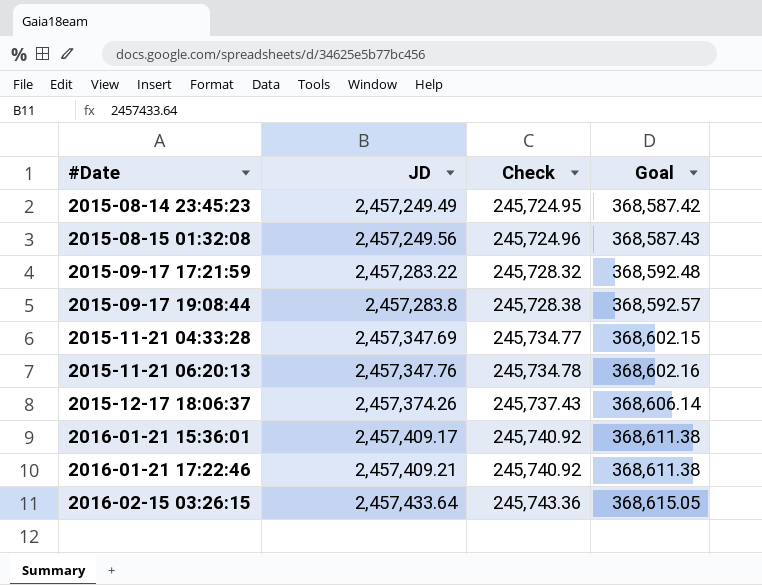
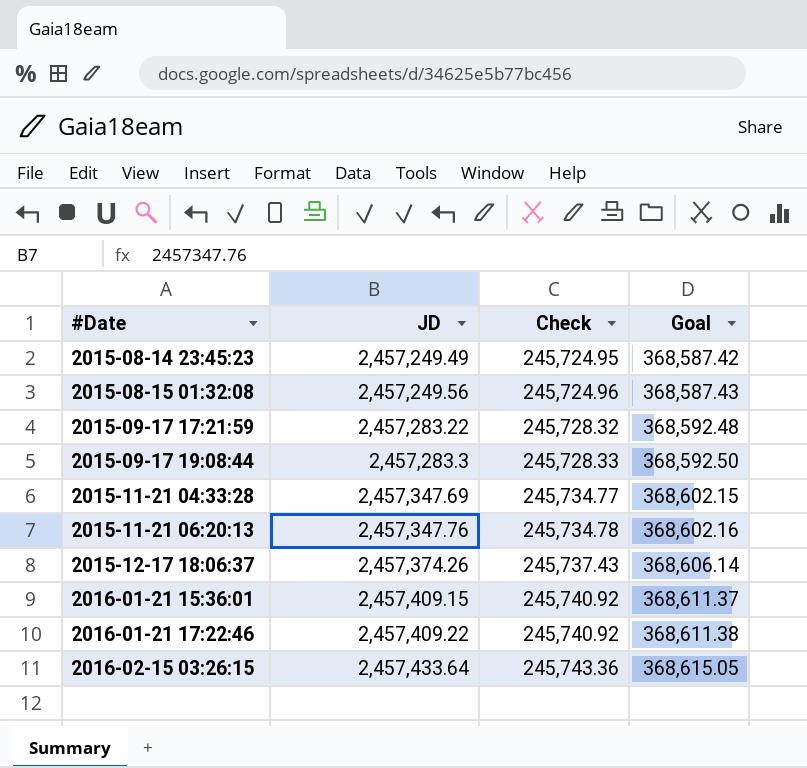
2015-09-17 19:08:44 | JD: 2,457,283.8 -> 2,457,283.3
2015-09-17 19:08:44 | Check: 245,728.38 -> 245,728.33
2015-09-17 19:08:44 | Goal: 368,592.57 -> 368,592.50
2016-01-21 15:36:01 | JD: 2,457,409.17 -> 2,457,409.15
2016-01-21 15:36:01 | Goal: 368,611.38 -> 368,611.37
2016-01-21 17:22:46 | JD: 2,457,409.21 -> 2,457,409.22

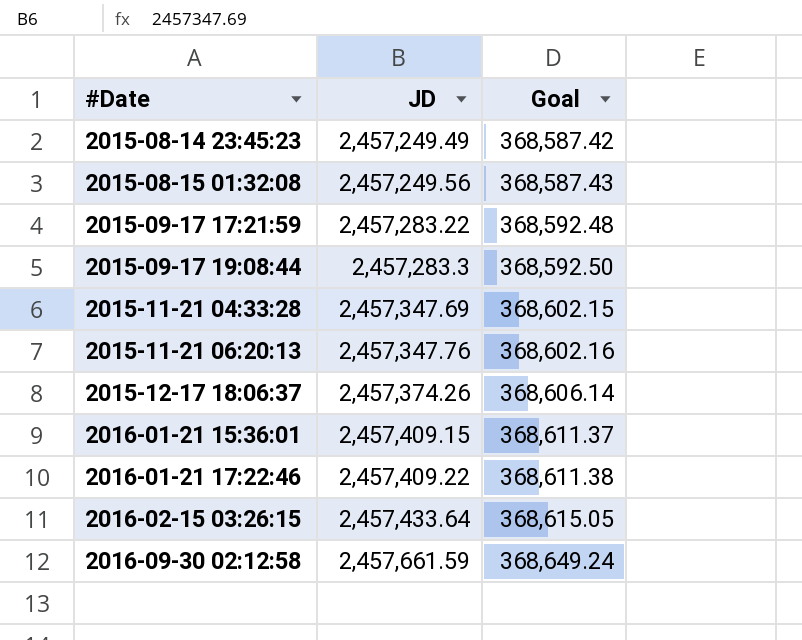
column Check | formula: [JD] * 0.1 -> none
row 2016-09-30 02:12:58: none -> 2,457,661.59 | 368,649.24

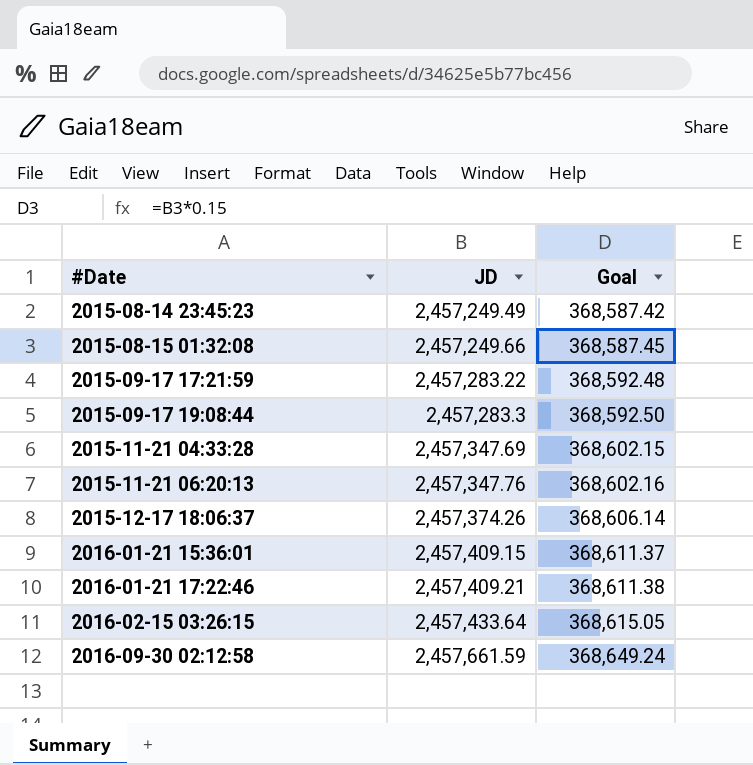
2015-08-15 01:32:08 | JD: 2,457,249.56 -> 2,457,249.66
2015-08-15 01:32:08 | Goal: 368,587.43 -> 368,587.45
2016-01-21 17:22:46 | JD: 2,457,409.22 -> 2,457,409.21

